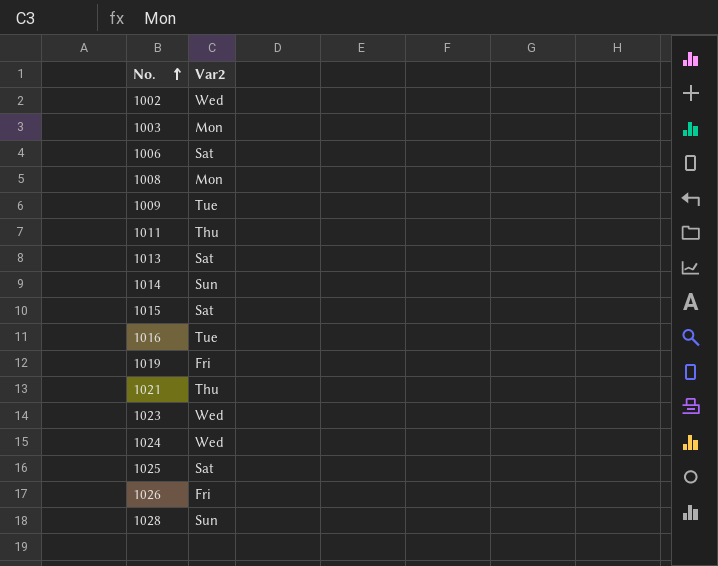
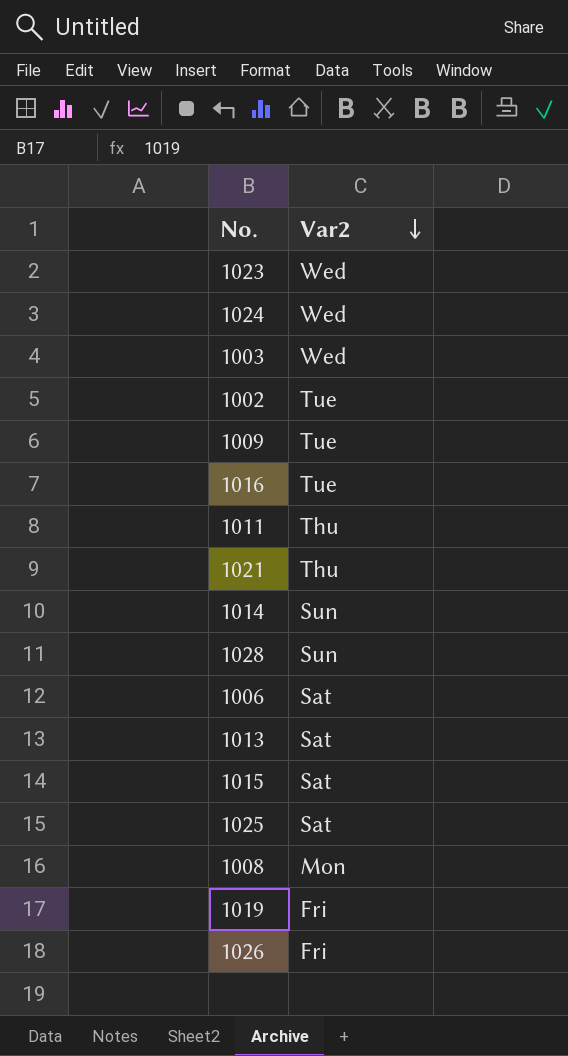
row order: No. ascending -> Var2 descending
1003 | Var2: Mon -> Wed
1002 | Var2: Wed -> Tue

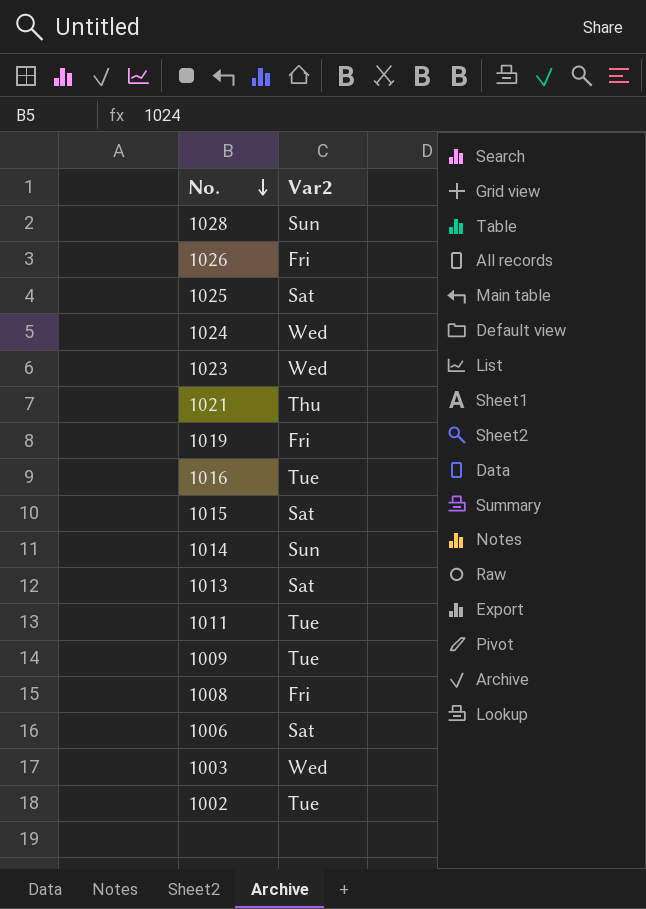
row order: Var2 descending -> No. descending
1011 | Var2: Thu -> Tue
1008 | Var2: Mon -> Fri

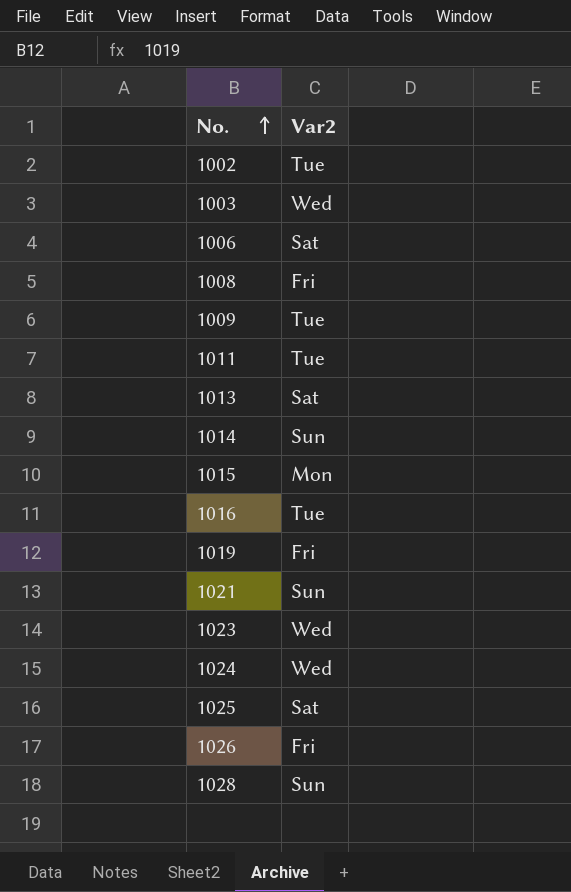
row order: No. descending -> No. ascending
1015 | Var2: Sat -> Mon
1021 | Var2: Thu -> Sun

